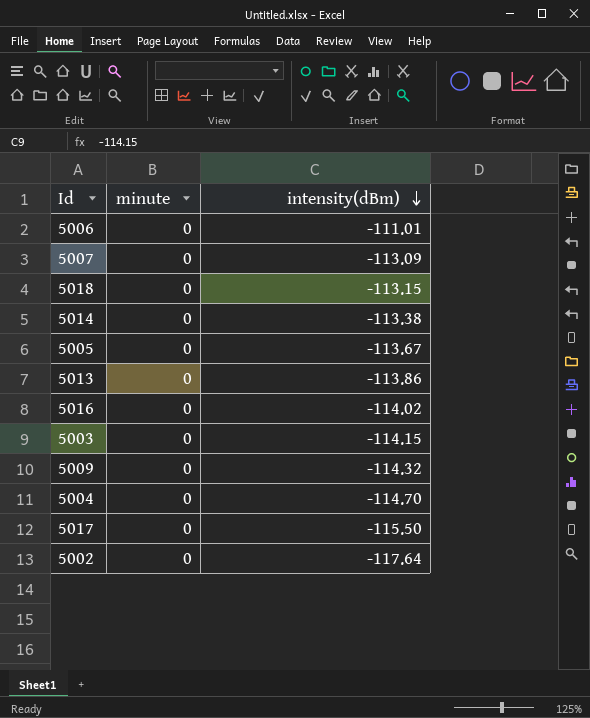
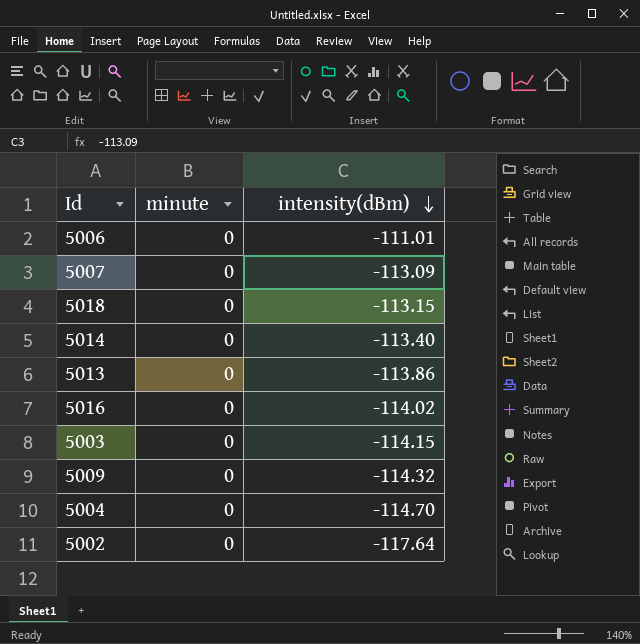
row 5005: 0 | -113.67 -> none
row 5017: 0 | -115.50 -> none
5014 | intensity(dBm): -113.38 -> -113.40

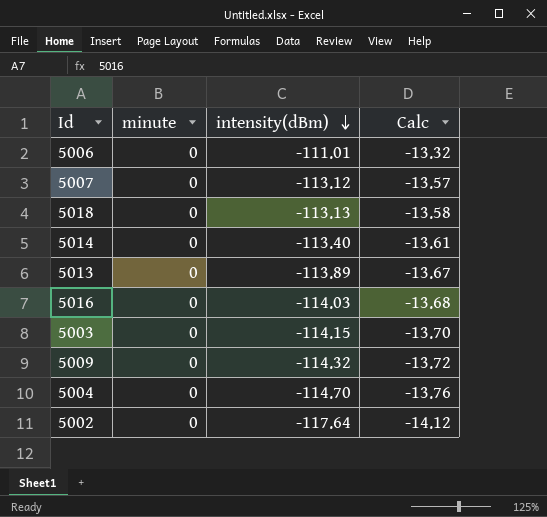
column Calc | formula: none -> [intensity(dBm)] * 0.12
5007 | intensity(dBm): -113.09 -> -113.12
5018 | intensity(dBm): -113.15 -> -113.13
5013 | intensity(dBm): -113.86 -> -113.89
5016 | intensity(dBm): -114.02 -> -114.03

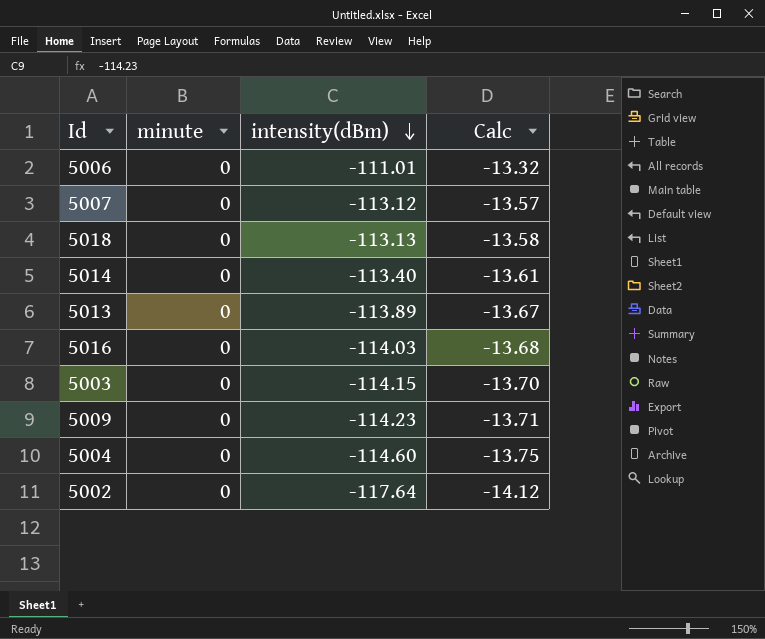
5009 | intensity(dBm): -114.32 -> -114.23
5009 | Calc: -13.72 -> -13.71
5004 | intensity(dBm): -114.70 -> -114.60
5004 | Calc: -13.76 -> -13.75

